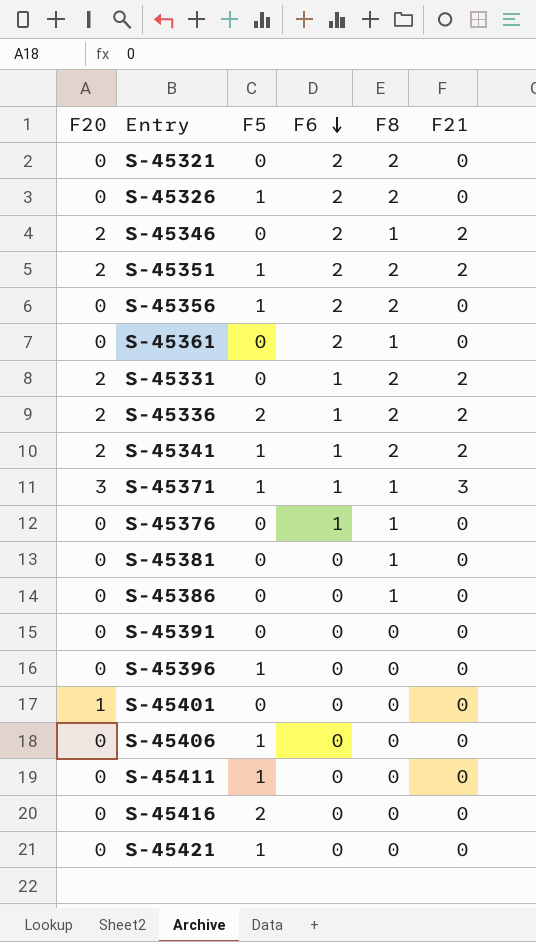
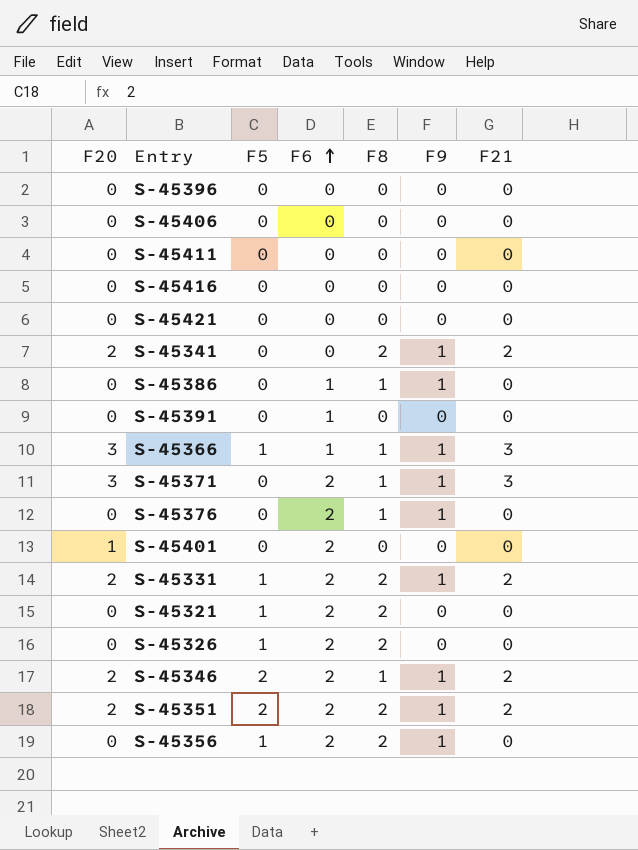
row order: F6 descending -> F6 ascending
column F9 | position: none -> 6
row S-45361: 0 | 0 | 2 | 1 | 0 -> none
row S-45336: 2 | 2 | 1 | 2 | 2 -> none
row S-45381: 0 | 0 | 0 | 1 | 0 -> none
S-45396 | F5: 1 -> 0
S-45406 | F5: 1 -> 0
S-45411 | F5: 1 -> 0
S-45416 | F5: 2 -> 0
S-45421 | F5: 1 -> 0
S-45341 | F5: 1 -> 0
S-45341 | F6: 1 -> 0
S-45386 | F6: 0 -> 1
S-45391 | F6: 0 -> 1
row S-45366: none -> 3 | 1 | 1 | 1 | 1 | 3
S-45371 | F5: 1 -> 0
S-45371 | F6: 1 -> 2
S-45376 | F6: 1 -> 2
S-45401 | F6: 0 -> 2
S-45331 | F5: 0 -> 1
S-45331 | F6: 1 -> 2
S-45321 | F5: 0 -> 1
S-45346 | F5: 0 -> 2
S-45351 | F5: 1 -> 2

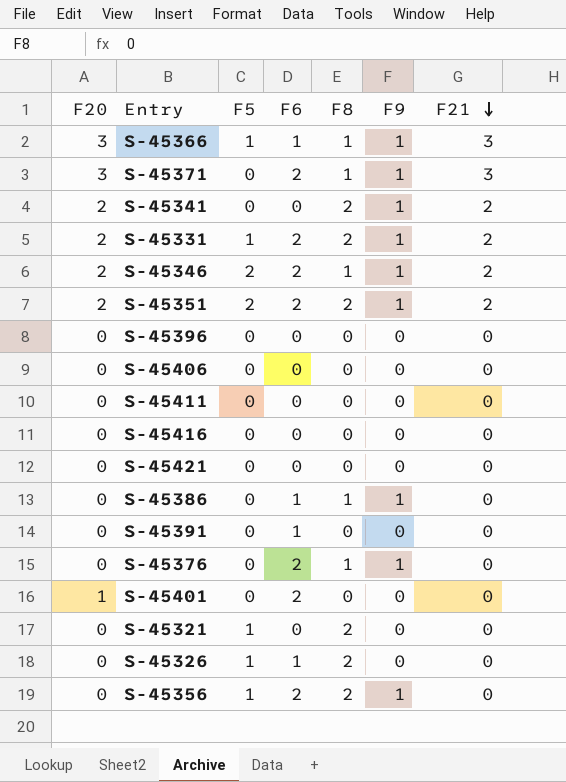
row order: F6 ascending -> F21 descending
S-45321 | F6: 2 -> 0
S-45326 | F6: 2 -> 1

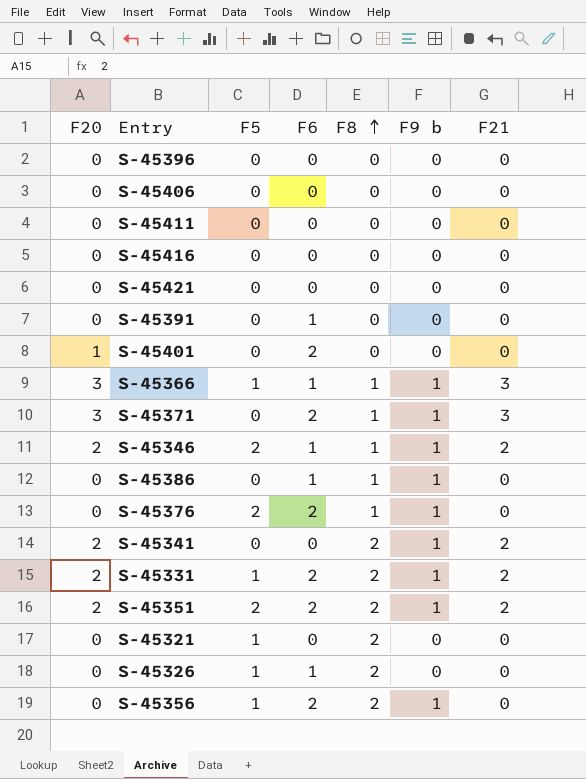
row order: F21 descending -> F8 ascending
column name: F9 -> F9 b
S-45346 | F6: 2 -> 1
S-45376 | F5: 0 -> 2

